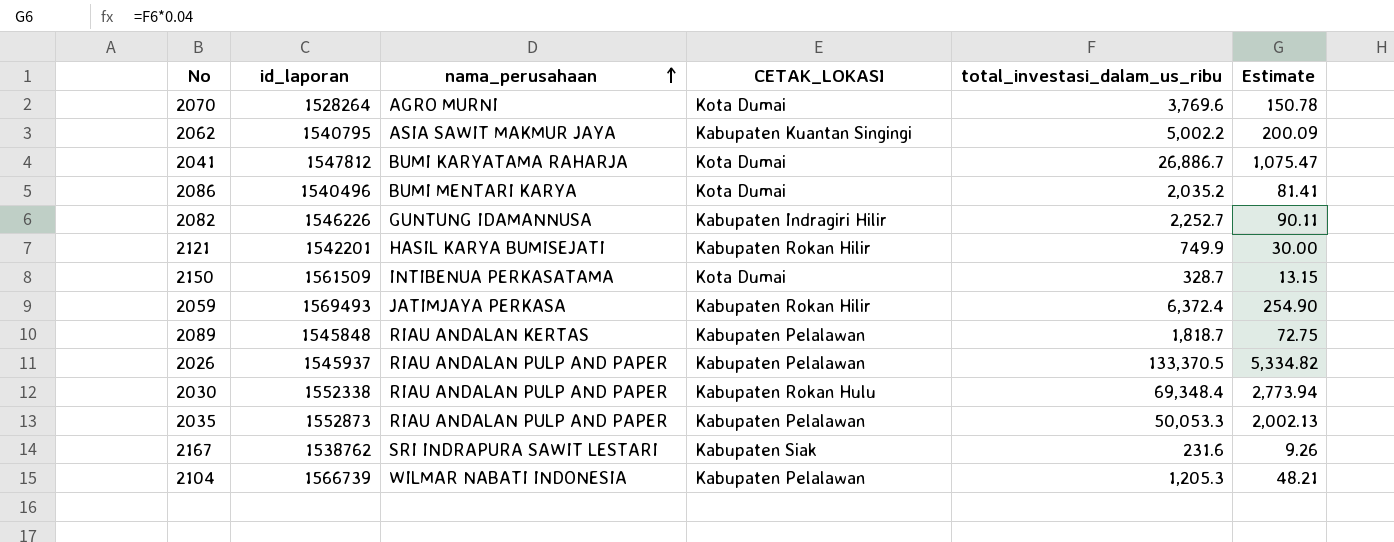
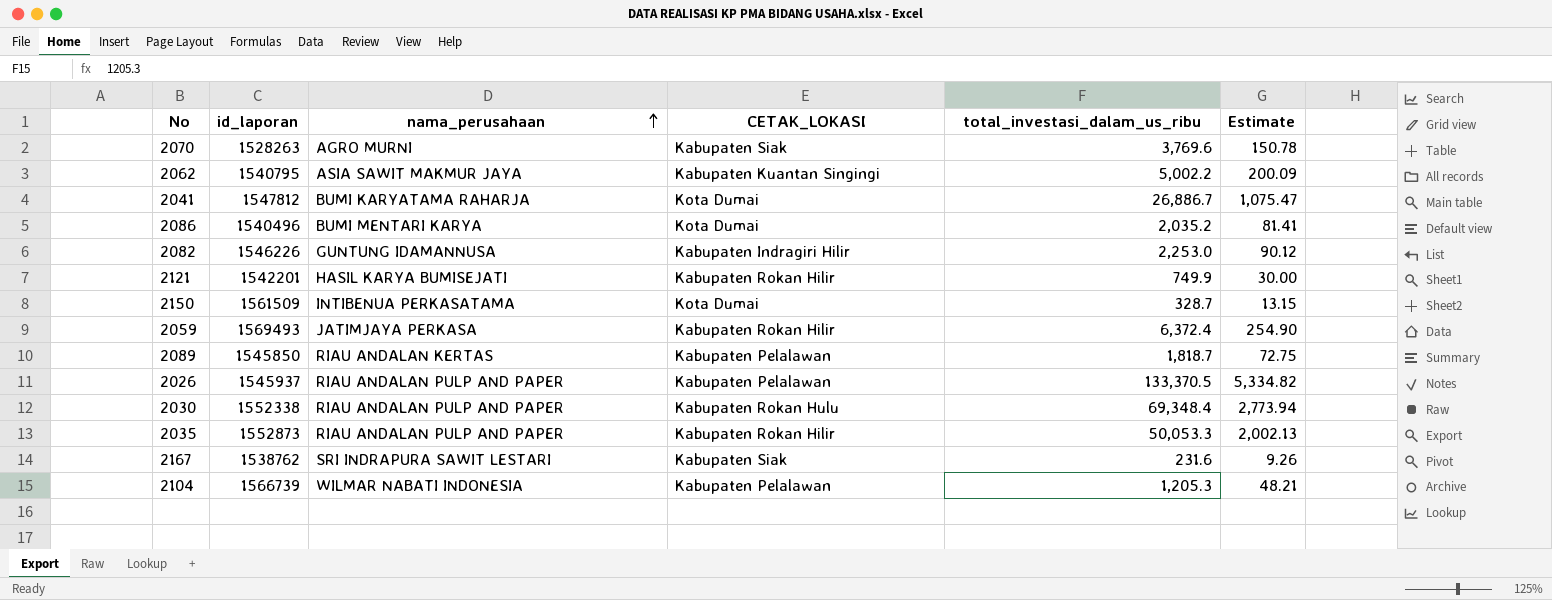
2070 | id_laporan: 1528264 -> 1528263
2070 | CETAK_LOKASI: Kota Dumai -> Kabupaten Siak
2082 | total_investasi_dalam_us_ribu: 2,252.7 -> 2,253.0
2082 | Estimate: 90.11 -> 90.12
2089 | id_laporan: 1545848 -> 1545850
2035 | CETAK_LOKASI: Kabupaten Pelalawan -> Kabupaten Rokan Hilir

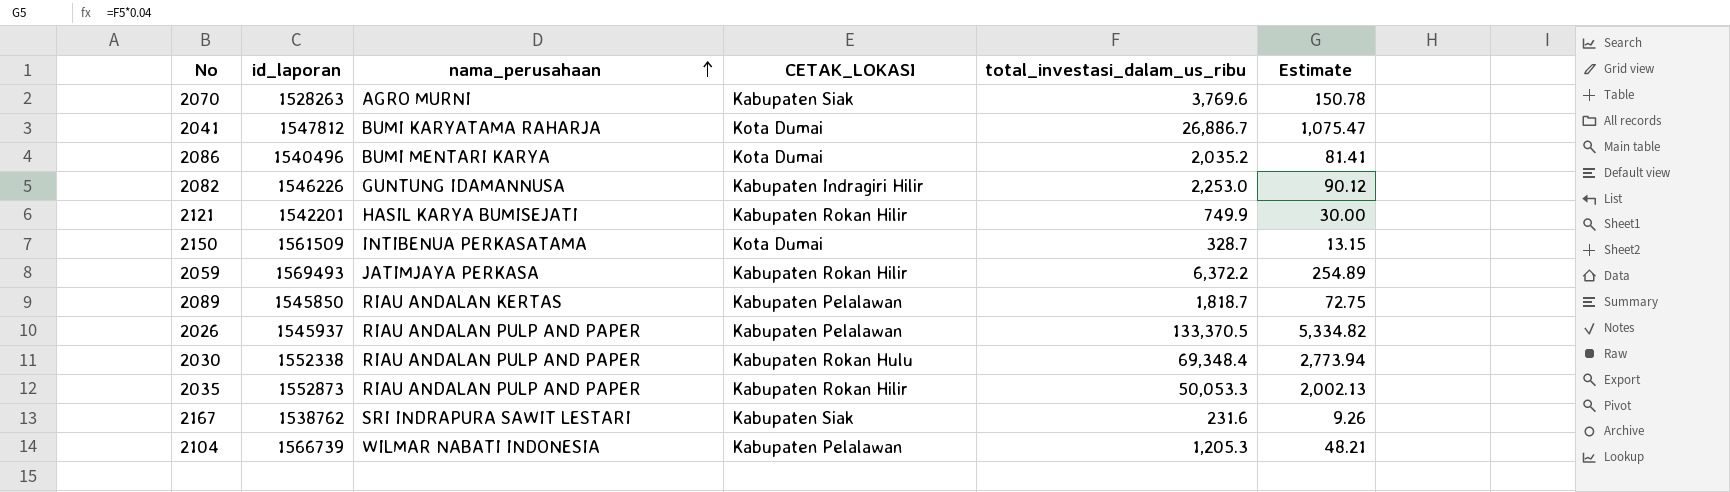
row 2062: 1540795 | ASIA SAWIT MAKMUR JAYA | Kabupaten Kuantan Singingi | 5,002.2 | 200.09 -> none
2059 | total_investasi_dalam_us_ribu: 6,372.4 -> 6,372.2
2059 | Estimate: 254.90 -> 254.89

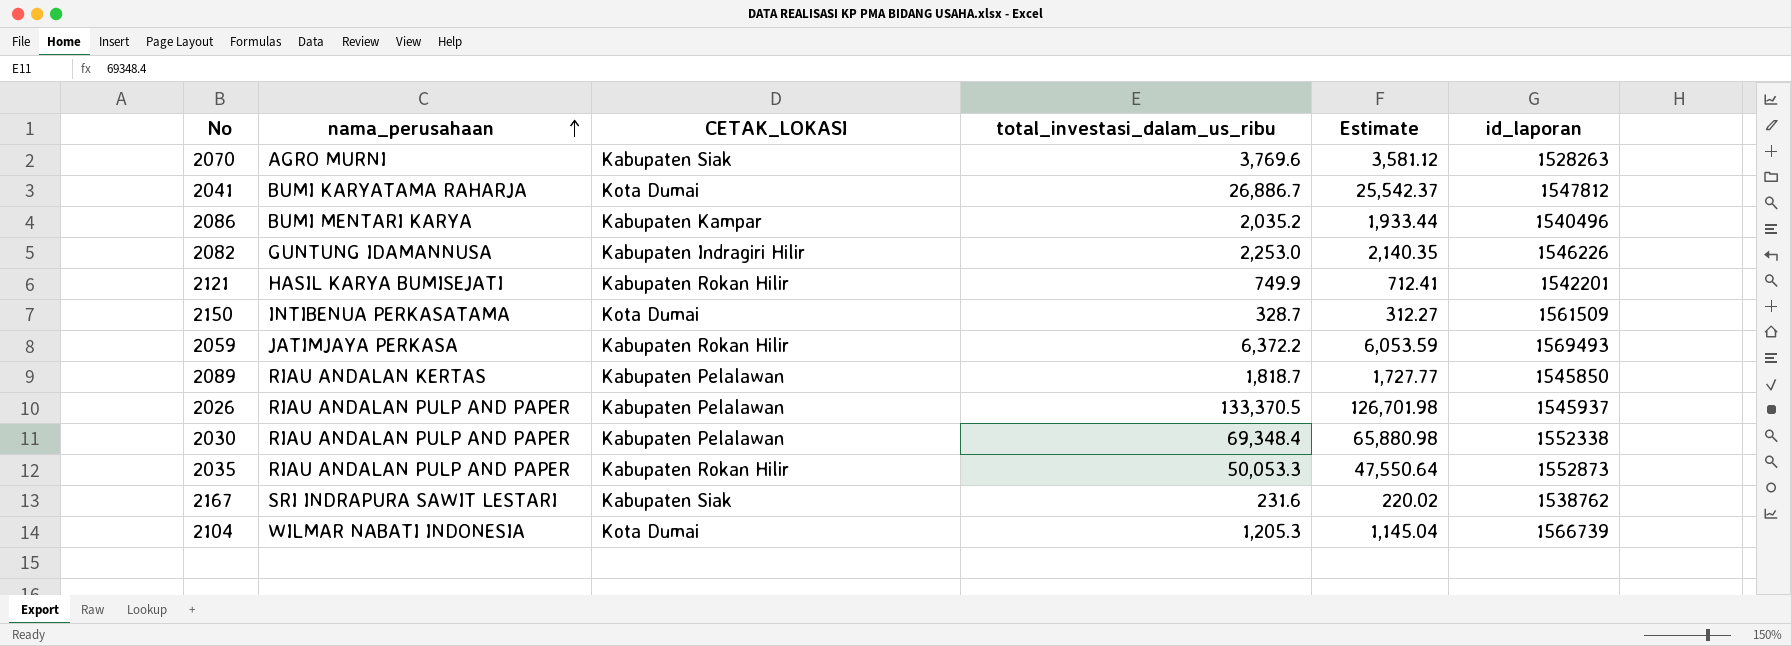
column Estimate | formula: [total_investasi_dalam_us_ribu] * 0.04 -> [total_investasi_dalam_us_ribu] * 0.95
column id_laporan | position: 2 -> 6
2086 | CETAK_LOKASI: Kota Dumai -> Kabupaten Kampar
2030 | CETAK_LOKASI: Kabupaten Rokan Hulu -> Kabupaten Pelalawan
2104 | CETAK_LOKASI: Kabupaten Pelalawan -> Kota Dumai

